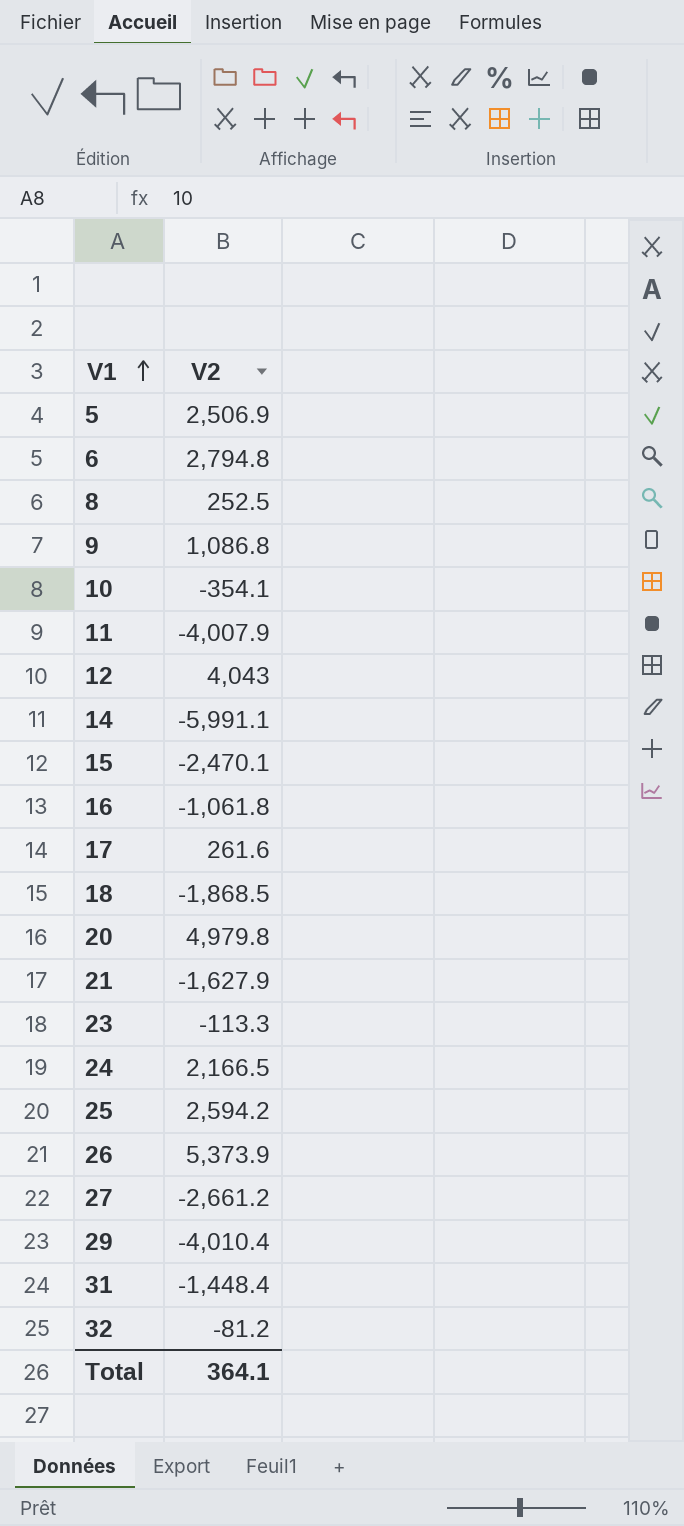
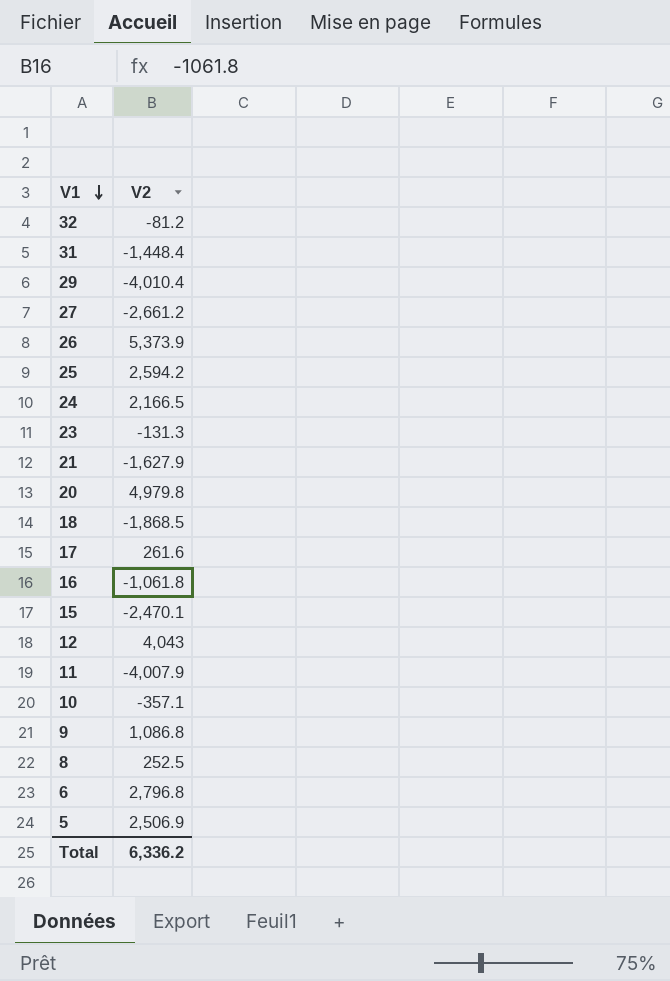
row order: V1 ascending -> V1 descending
row 14: -5,991.1 -> none
23 | V2: -113.3 -> -131.3
10 | V2: -354.1 -> -357.1
6 | V2: 2,794.8 -> 2,796.8
Total | V2: 364.1 -> 6,336.2

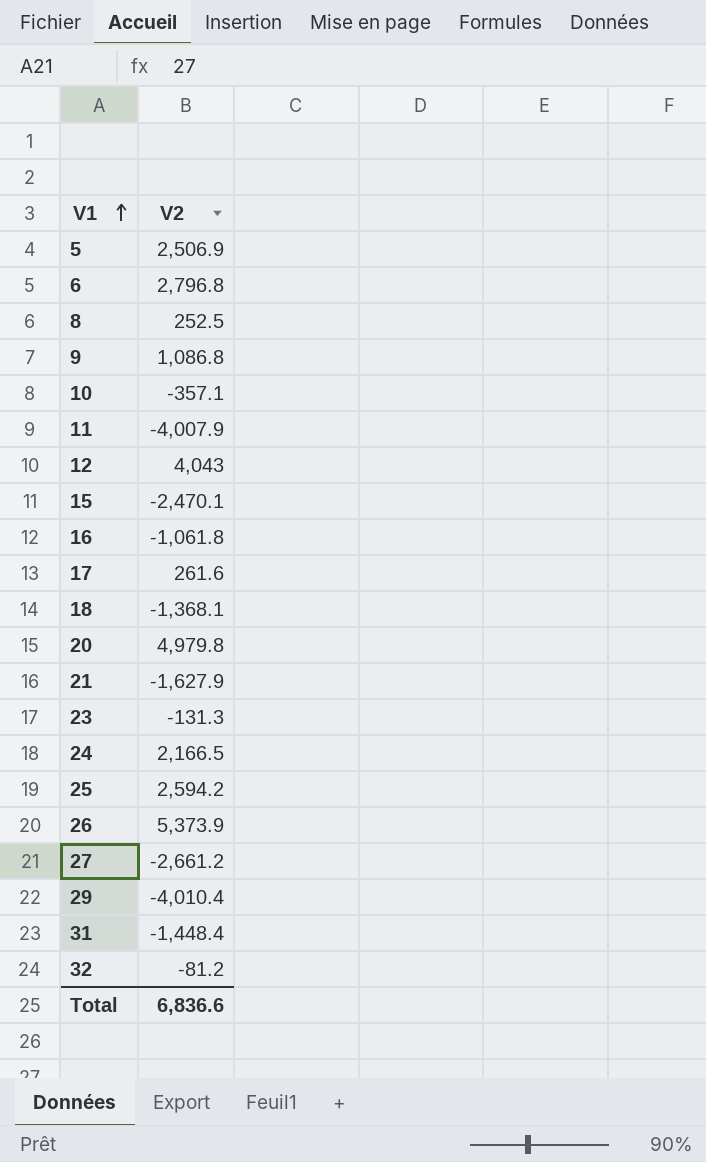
row order: V1 descending -> V1 ascending
18 | V2: -1,868.5 -> -1,368.1
Total | V2: 6,336.2 -> 6,836.6

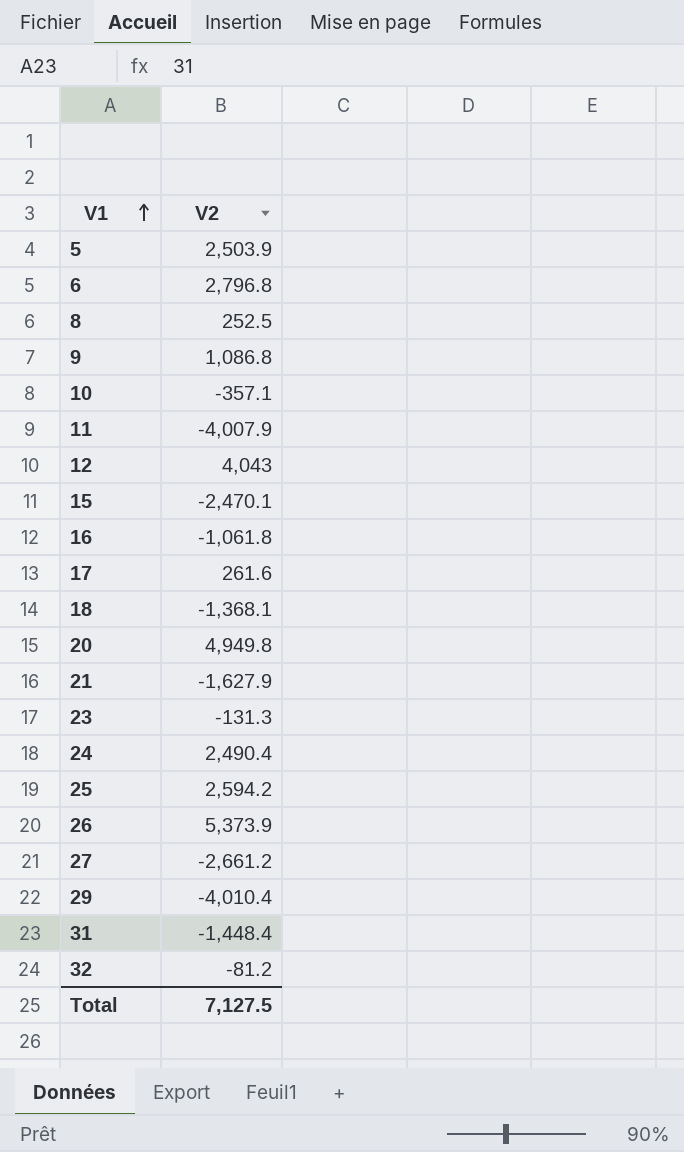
5 | V2: 2,506.9 -> 2,503.9
20 | V2: 4,979.8 -> 4,949.8
24 | V2: 2,166.5 -> 2,490.4
Total | V2: 6,836.6 -> 7,127.5

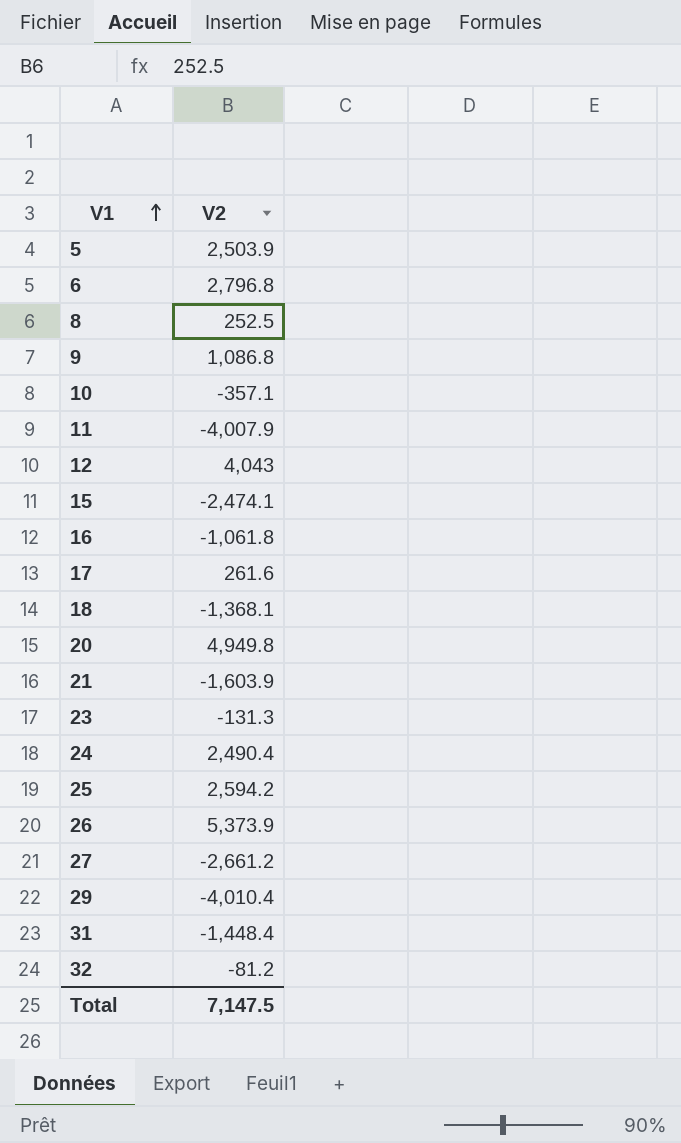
15 | V2: -2,470.1 -> -2,474.1
21 | V2: -1,627.9 -> -1,603.9
Total | V2: 7,127.5 -> 7,147.5

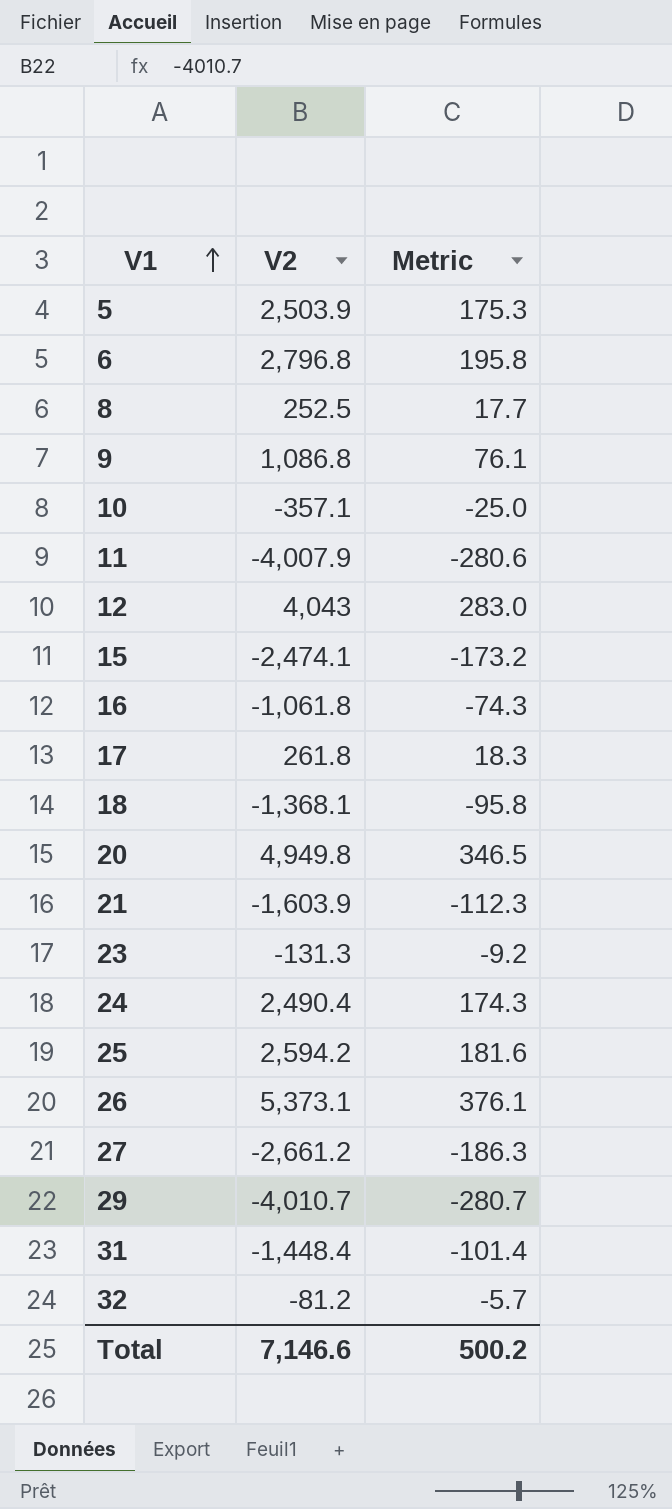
column Metric | formula: none -> [V2] * 0.07
17 | V2: 261.6 -> 261.8
26 | V2: 5,373.9 -> 5,373.1
29 | V2: -4,010.4 -> -4,010.7
Total | V2: 7,147.5 -> 7,146.6

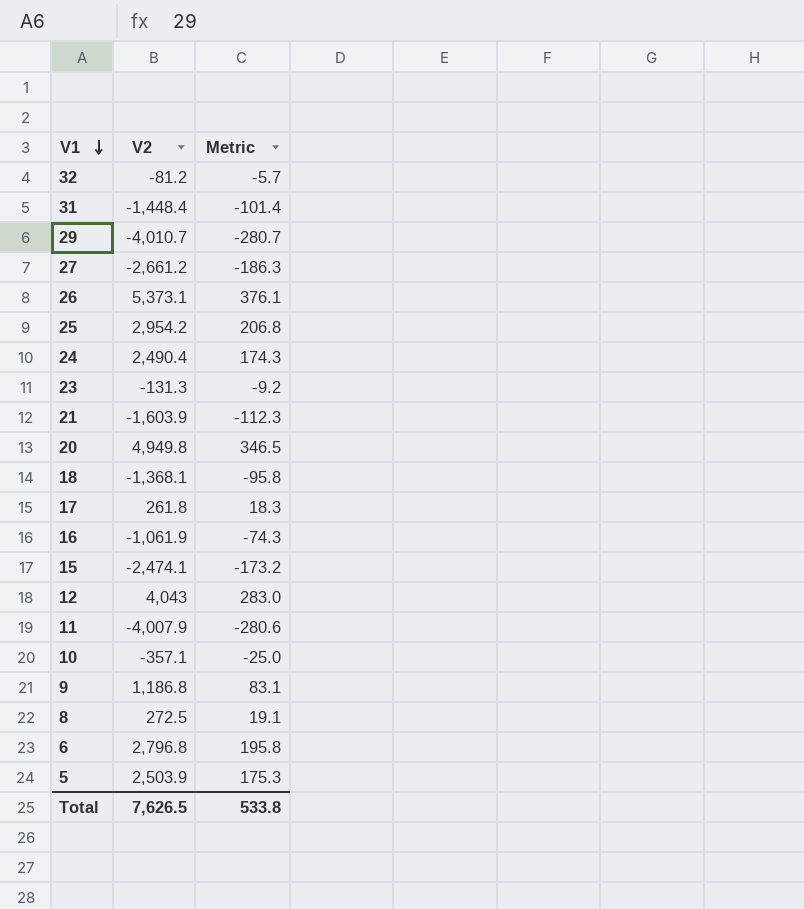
row order: V1 ascending -> V1 descending
25 | V2: 2,594.2 -> 2,954.2
25 | Metric: 181.6 -> 206.8
16 | V2: -1,061.8 -> -1,061.9
9 | V2: 1,086.8 -> 1,186.8
9 | Metric: 76.1 -> 83.1
8 | V2: 252.5 -> 272.5
8 | Metric: 17.7 -> 19.1
Total | V2: 7,146.6 -> 7,626.5
Total | Metric: 500.2 -> 533.8

